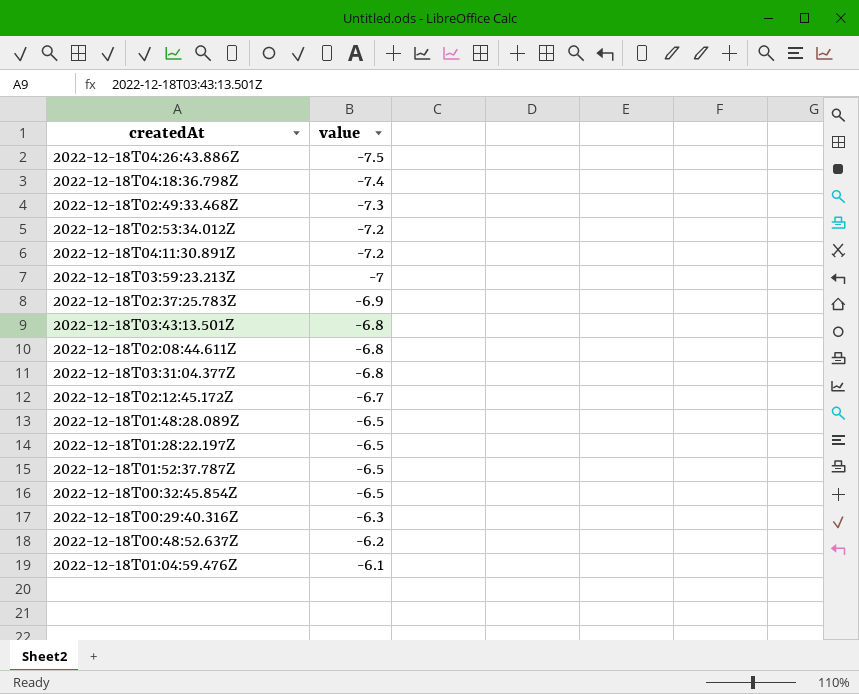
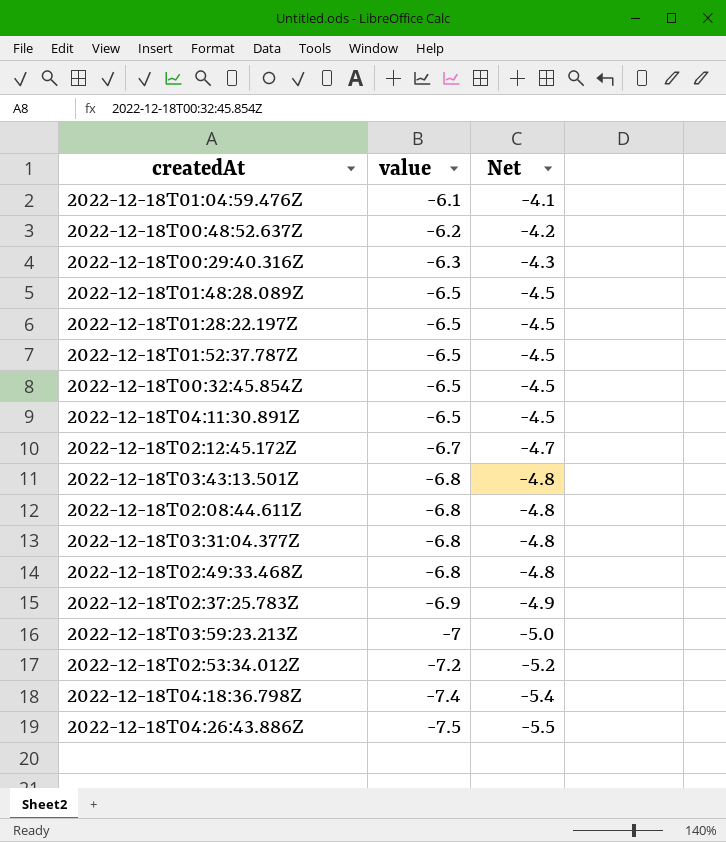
row order: value ascending -> value descending
column Net | formula: none -> [value] + 2
2022-12-18T04:11:30.891Z | value: -7.2 -> -6.5
2022-12-18T02:49:33.468Z | value: -7.3 -> -6.8

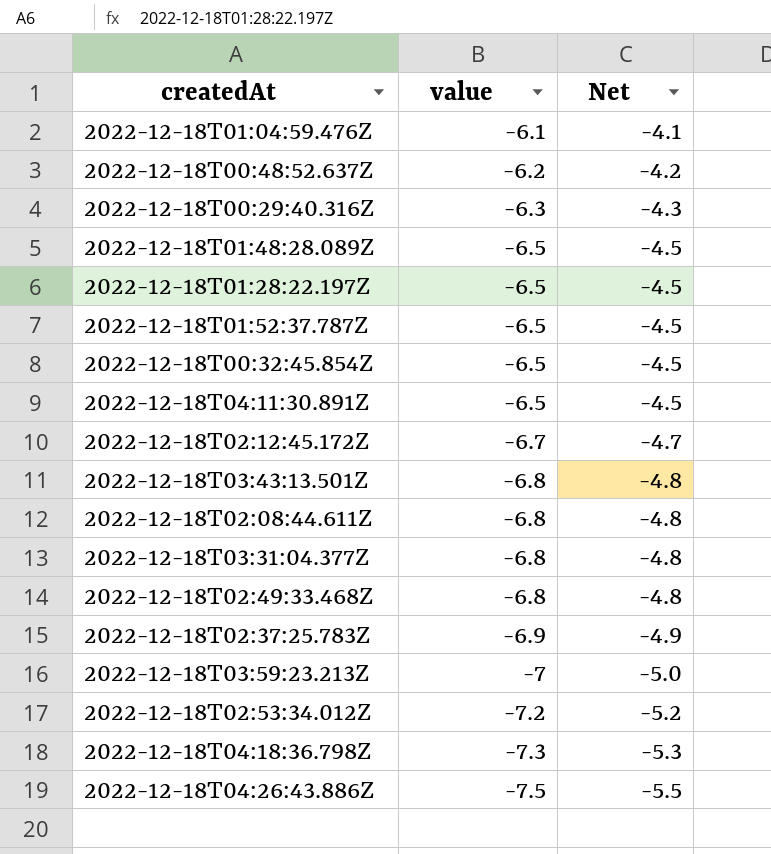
2022-12-18T04:18:36.798Z | value: -7.4 -> -7.3
2022-12-18T04:18:36.798Z | Net: -5.4 -> -5.3

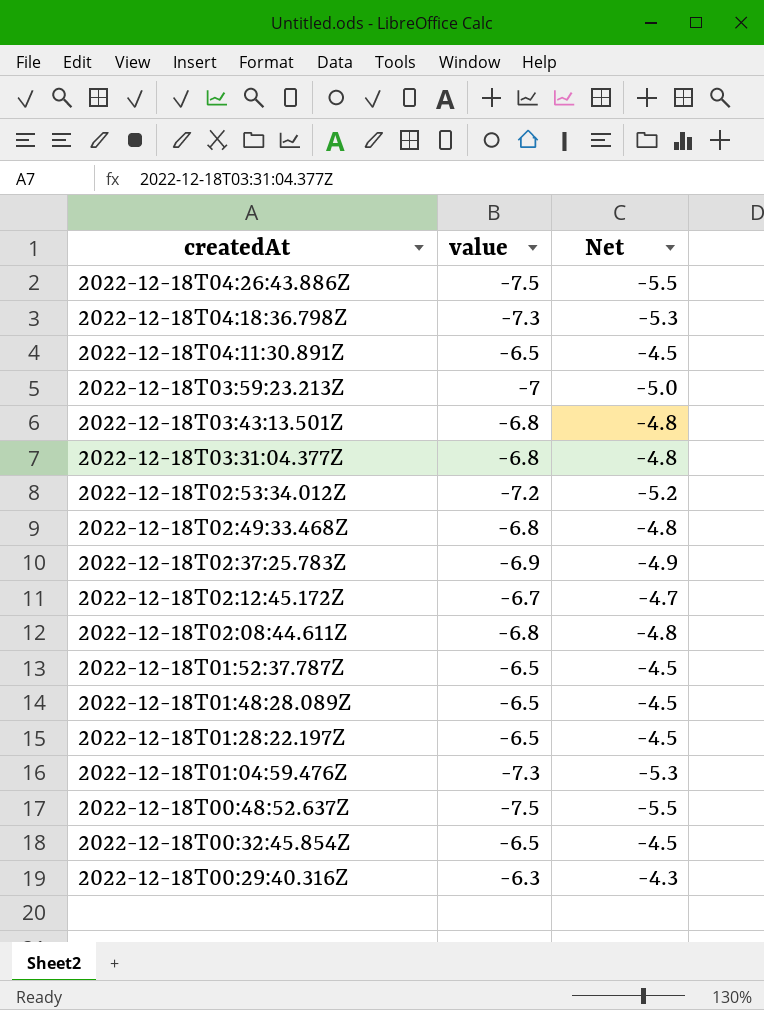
row order: value descending -> createdAt descending
2022-12-18T01:04:59.476Z | value: -6.1 -> -7.3
2022-12-18T01:04:59.476Z | Net: -4.1 -> -5.3
2022-12-18T00:48:52.637Z | value: -6.2 -> -7.5
2022-12-18T00:48:52.637Z | Net: -4.2 -> -5.5

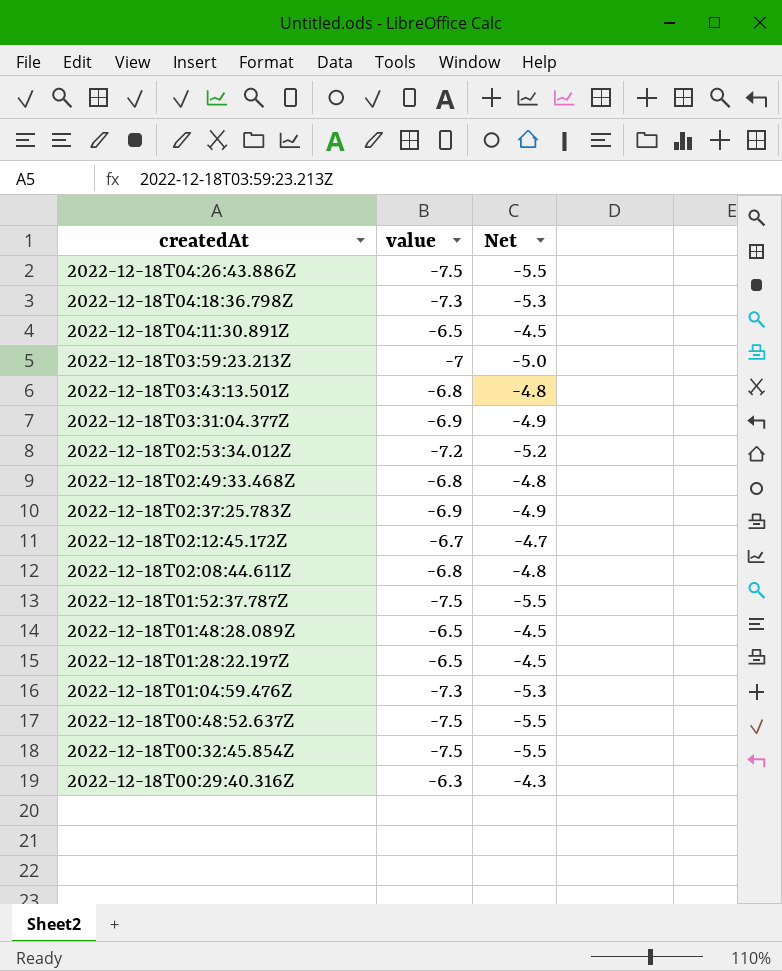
2022-12-18T03:31:04.377Z | value: -6.8 -> -6.9
2022-12-18T03:31:04.377Z | Net: -4.8 -> -4.9
2022-12-18T01:52:37.787Z | value: -6.5 -> -7.5
2022-12-18T01:52:37.787Z | Net: -4.5 -> -5.5
2022-12-18T00:32:45.854Z | value: -6.5 -> -7.5
2022-12-18T00:32:45.854Z | Net: -4.5 -> -5.5

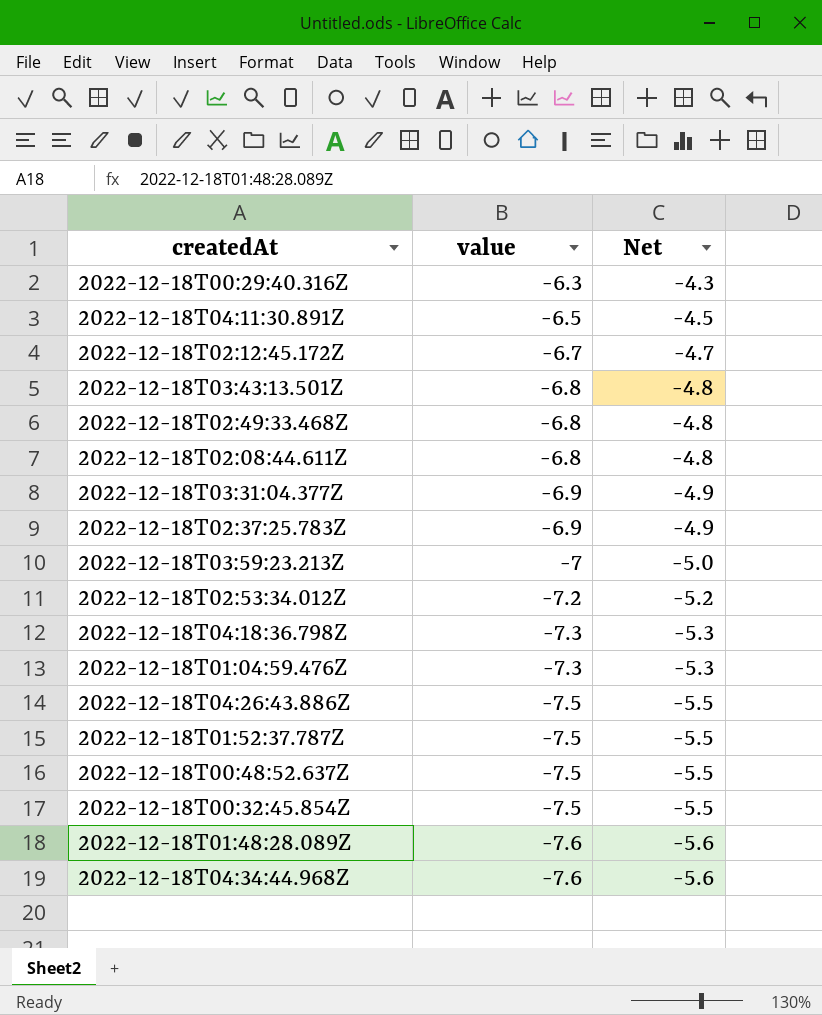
row order: createdAt descending -> value descending
row 2022-12-18T01:28:22.197Z: -6.5 | -4.5 -> none
2022-12-18T01:48:28.089Z | value: -6.5 -> -7.6
2022-12-18T01:48:28.089Z | Net: -4.5 -> -5.6
row 2022-12-18T04:34:44.968Z: none -> -7.6 | -5.6

